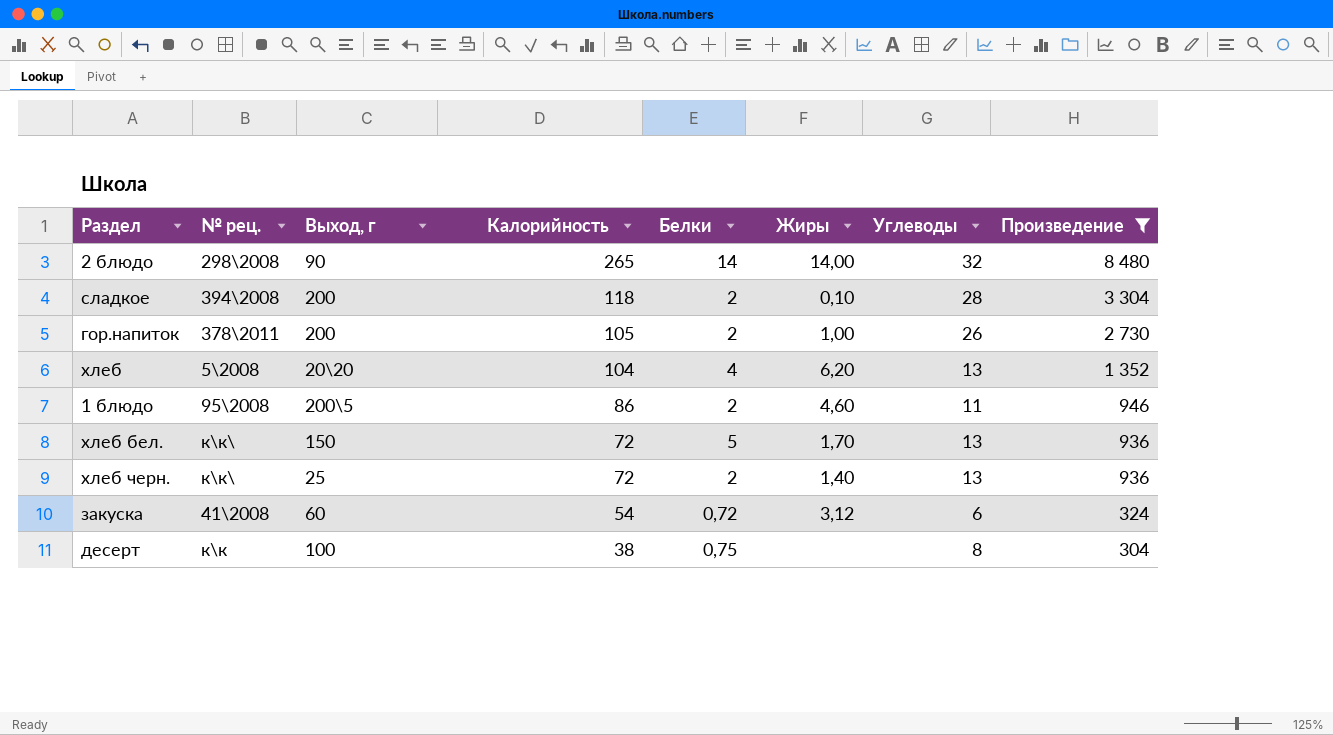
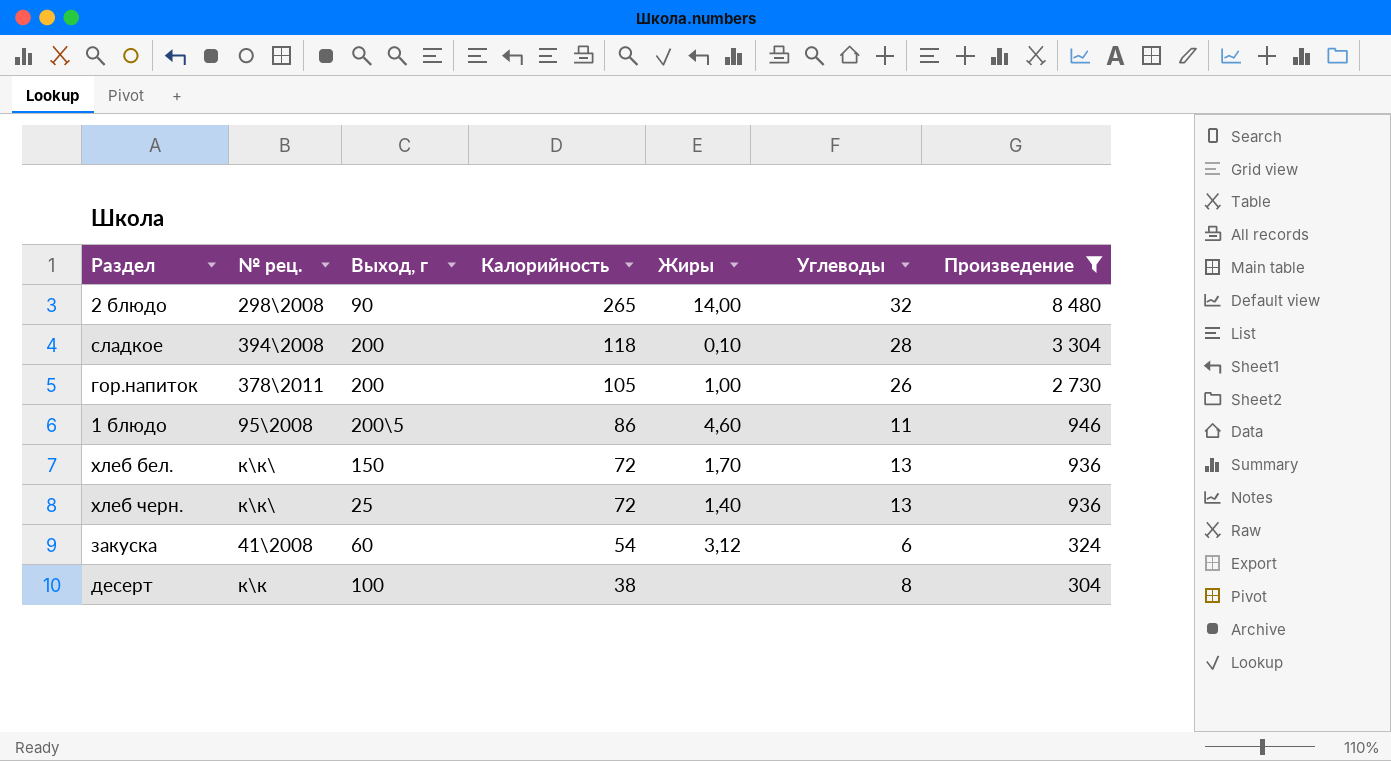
column Белки | position: 5 -> none
row хлеб: 5\2008 | 20\20 | 104 | 4 | 6,20 | 13 | 1 352 -> none

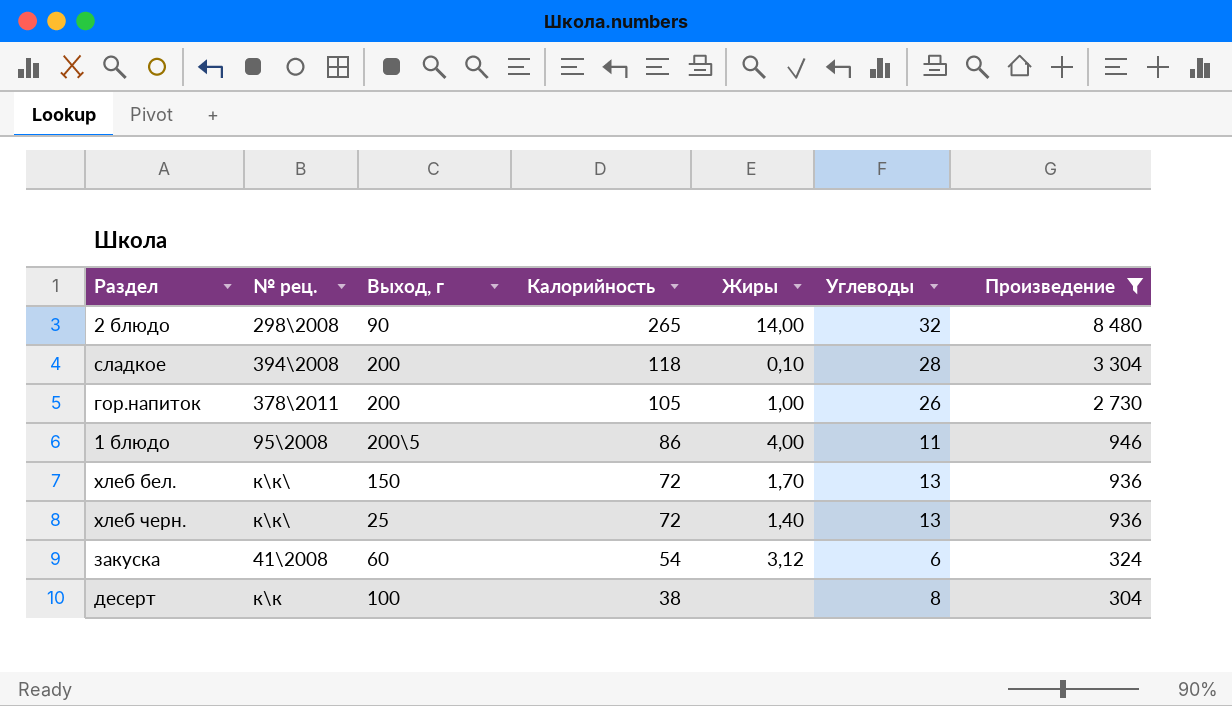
1 блюдо | Жиры: 4,60 -> 4,00

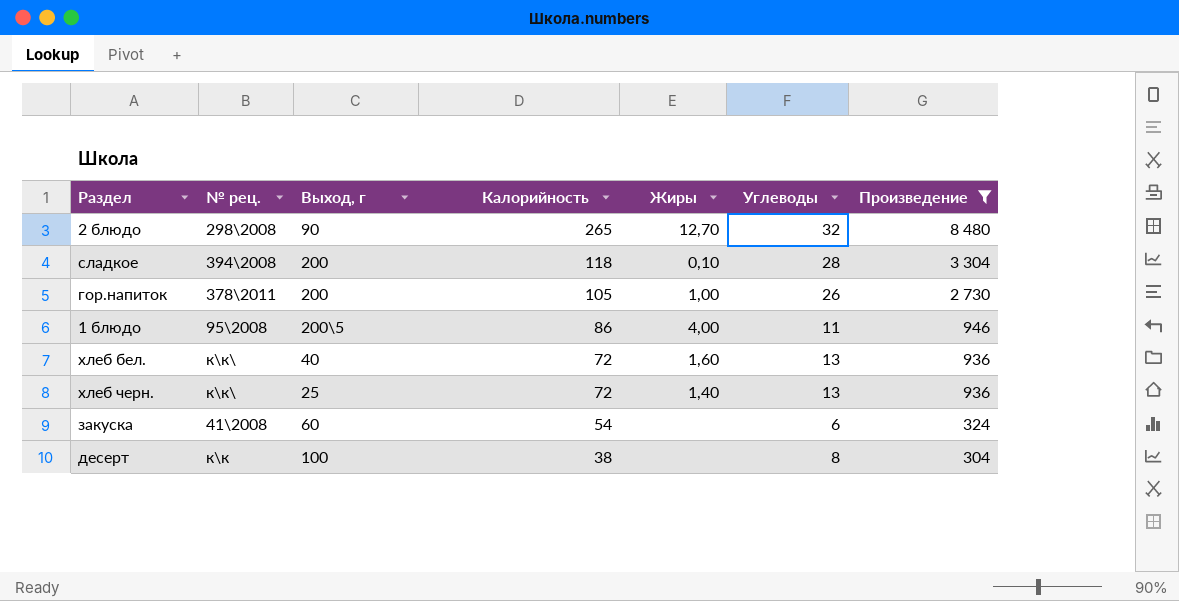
2 блюдо | Жиры: 14,00 -> 12,70
хлеб бел. | Выход, г: 150 -> 40
хлеб бел. | Жиры: 1,70 -> 1,60
закуска | Жиры: 3,12 -> none

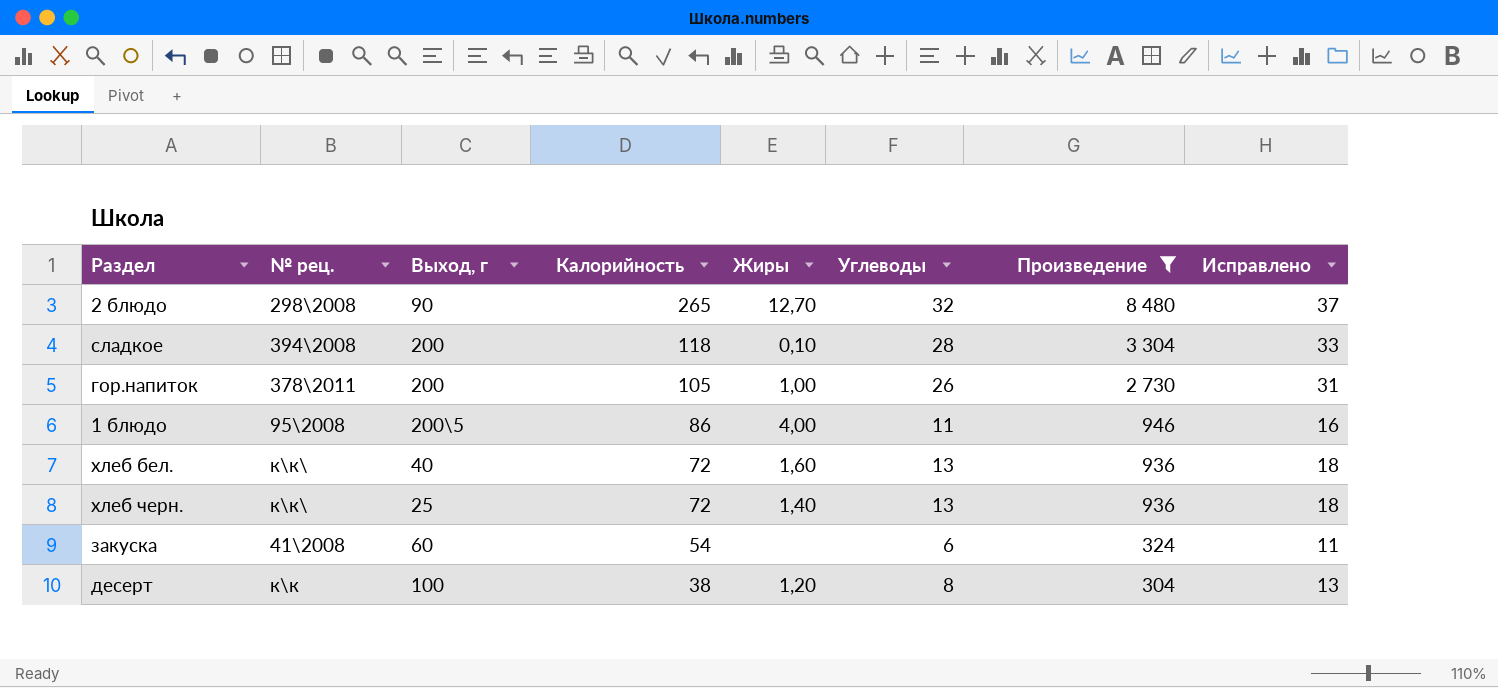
column Исправлено | formula: none -> [Углеводы] + 5
десерт | Жиры: none -> 1,20

